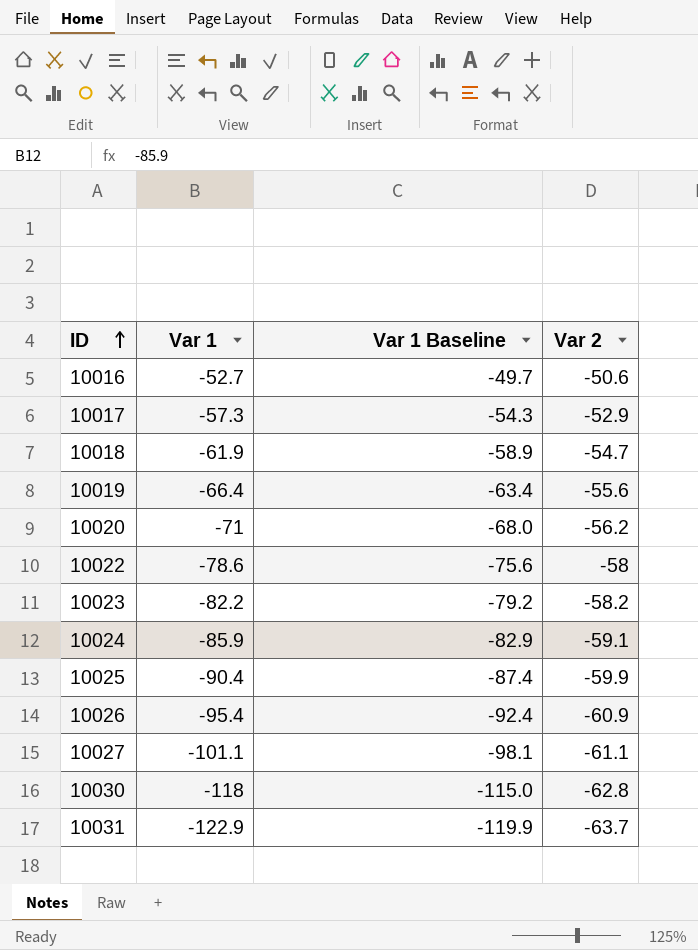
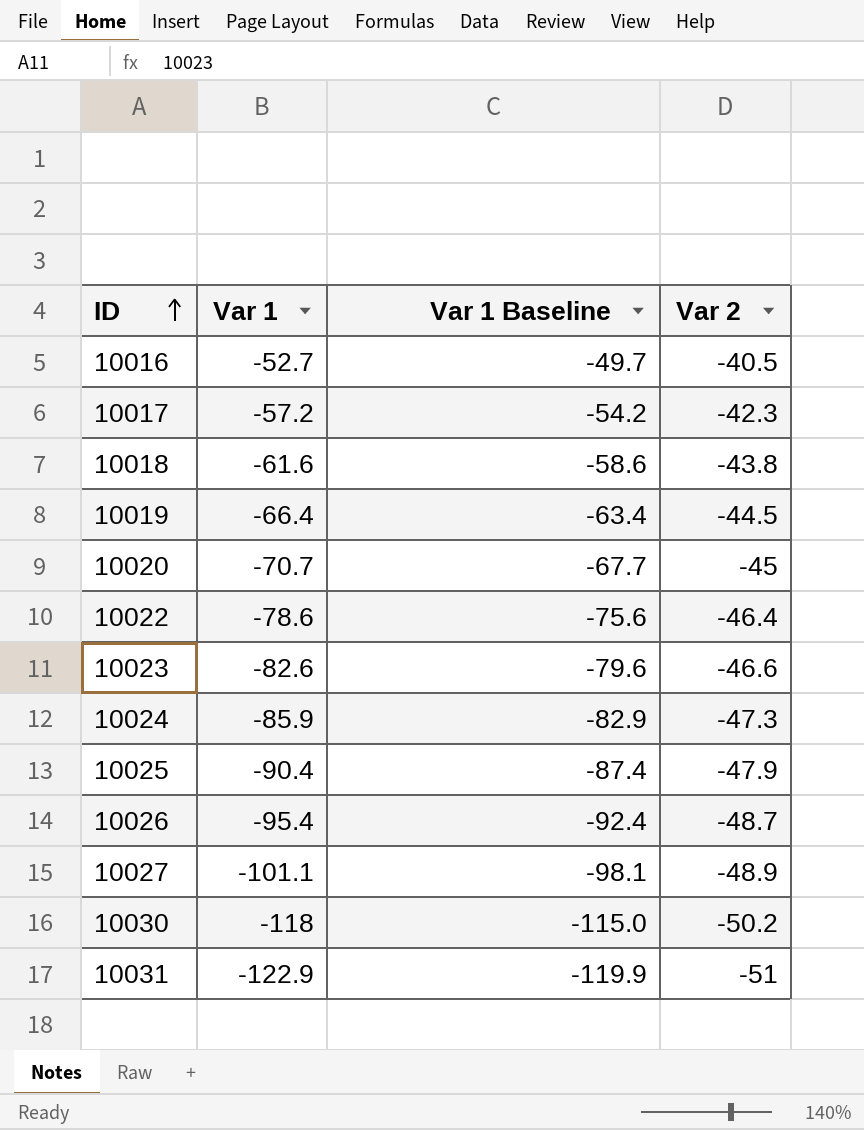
10016 | Var 2: -50.6 -> -40.5
10017 | Var 1: -57.3 -> -57.2
10017 | Var 1 Baseline: -54.3 -> -54.2
10017 | Var 2: -52.9 -> -42.3
10018 | Var 1: -61.9 -> -61.6
10018 | Var 1 Baseline: -58.9 -> -58.6
10018 | Var 2: -54.7 -> -43.8
10019 | Var 2: -55.6 -> -44.5
10020 | Var 1: -71 -> -70.7
10020 | Var 1 Baseline: -68.0 -> -67.7
10020 | Var 2: -56.2 -> -45
10022 | Var 2: -58 -> -46.4
10023 | Var 1: -82.2 -> -82.6
10023 | Var 1 Baseline: -79.2 -> -79.6
10023 | Var 2: -58.2 -> -46.6
10024 | Var 2: -59.1 -> -47.3
10025 | Var 2: -59.9 -> -47.9
10026 | Var 2: -60.9 -> -48.7
10027 | Var 2: -61.1 -> -48.9
10030 | Var 2: -62.8 -> -50.2
10031 | Var 2: -63.7 -> -51

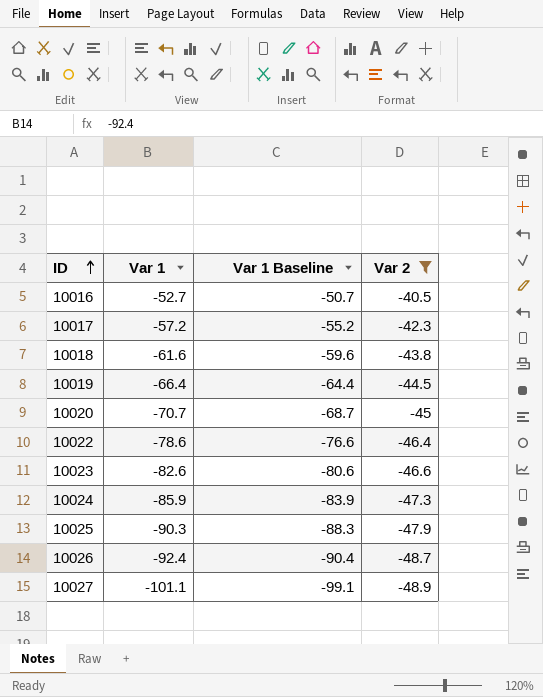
filter: none -> Var 2 >= -48.9
column Var 1 Baseline | formula: [Var 1] + 3 -> [Var 1] + 2
10025 | Var 1: -90.4 -> -90.3
10026 | Var 1: -95.4 -> -92.4

